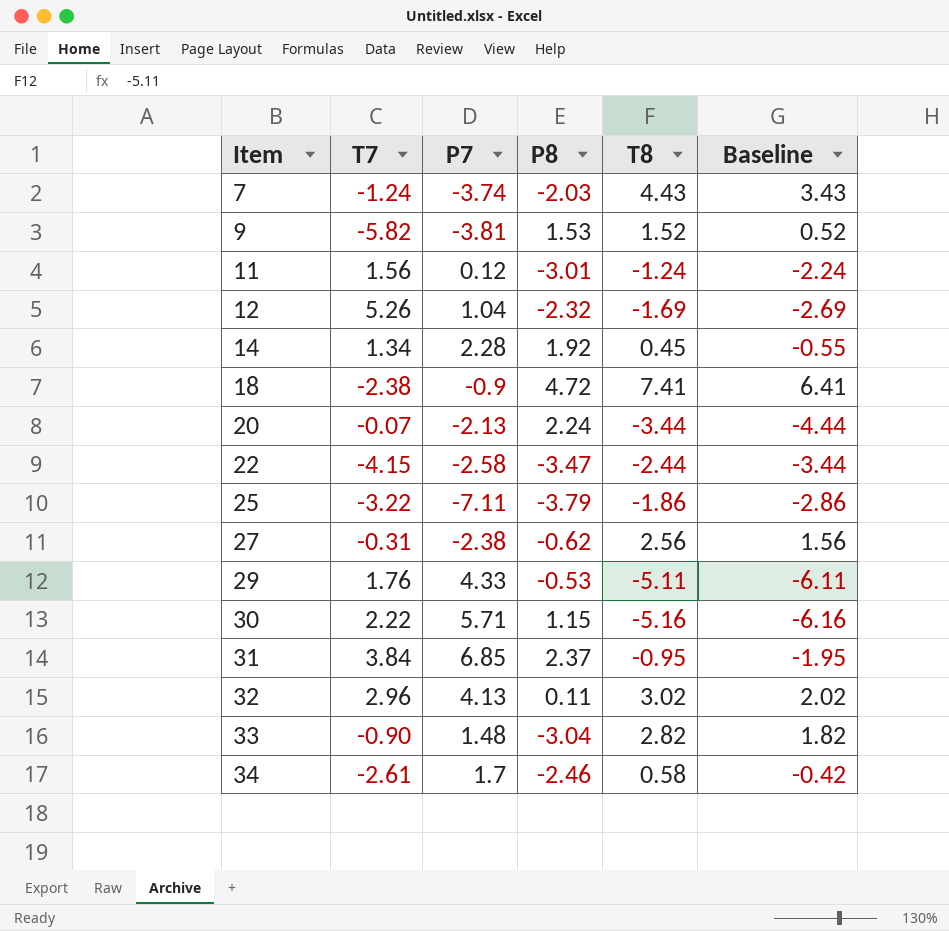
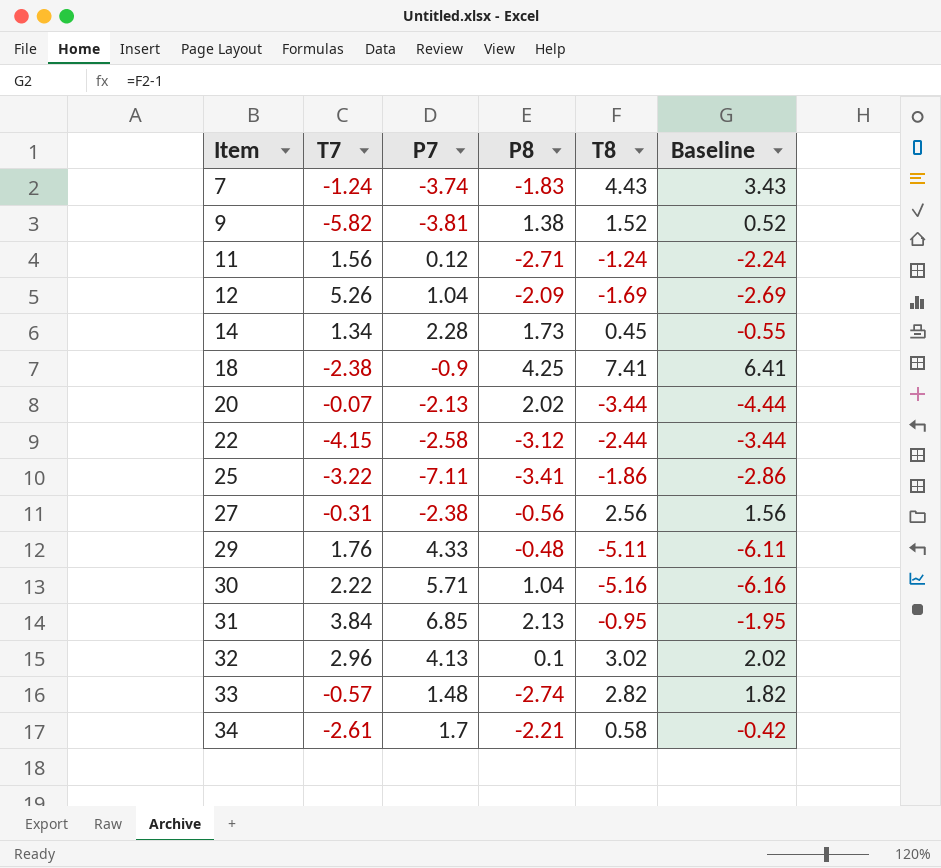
7 | P8: -2.03 -> -1.83
9 | P8: 1.53 -> 1.38
11 | P8: -3.01 -> -2.71
12 | P8: -2.32 -> -2.09
14 | P8: 1.92 -> 1.73
18 | P8: 4.72 -> 4.25
20 | P8: 2.24 -> 2.02
22 | P8: -3.47 -> -3.12
25 | P8: -3.79 -> -3.41
27 | P8: -0.62 -> -0.56
29 | P8: -0.53 -> -0.48
30 | P8: 1.15 -> 1.04
31 | P8: 2.37 -> 2.13
32 | P8: 0.11 -> 0.1
33 | T7: -0.90 -> -0.57
33 | P8: -3.04 -> -2.74
34 | P8: -2.46 -> -2.21

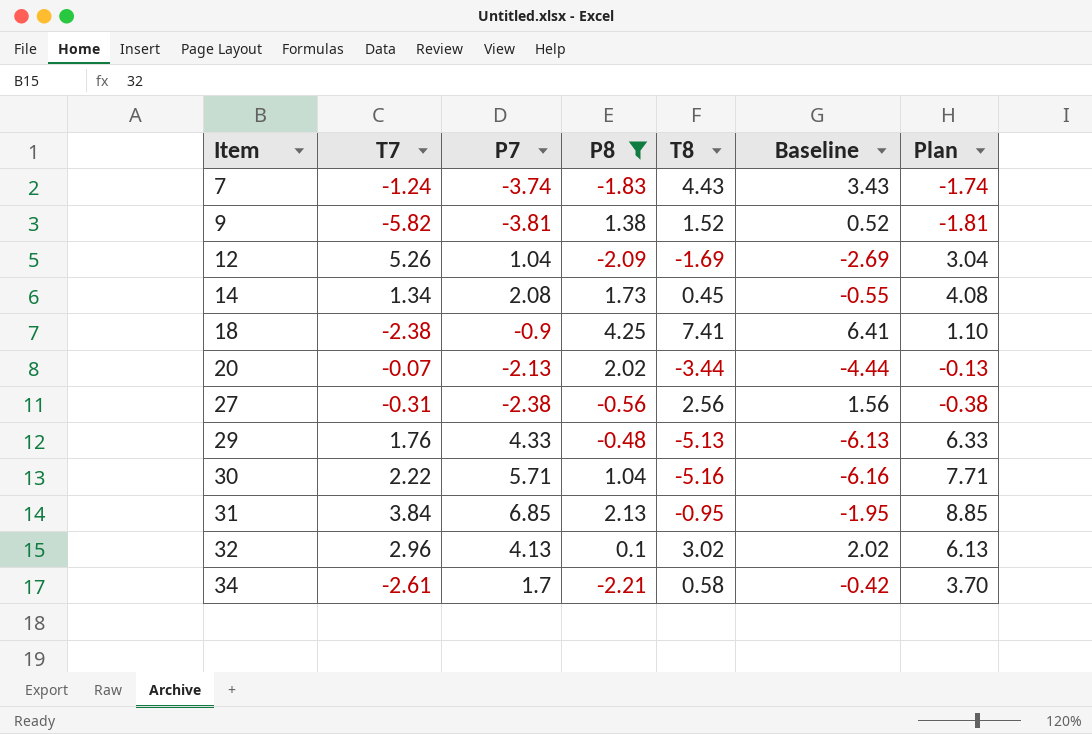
filter: none -> P8 >= -2.21
column Plan | formula: none -> [P7] + 2
14 | P7: 2.28 -> 2.08
29 | T8: -5.11 -> -5.13
29 | Baseline: -6.11 -> -6.13

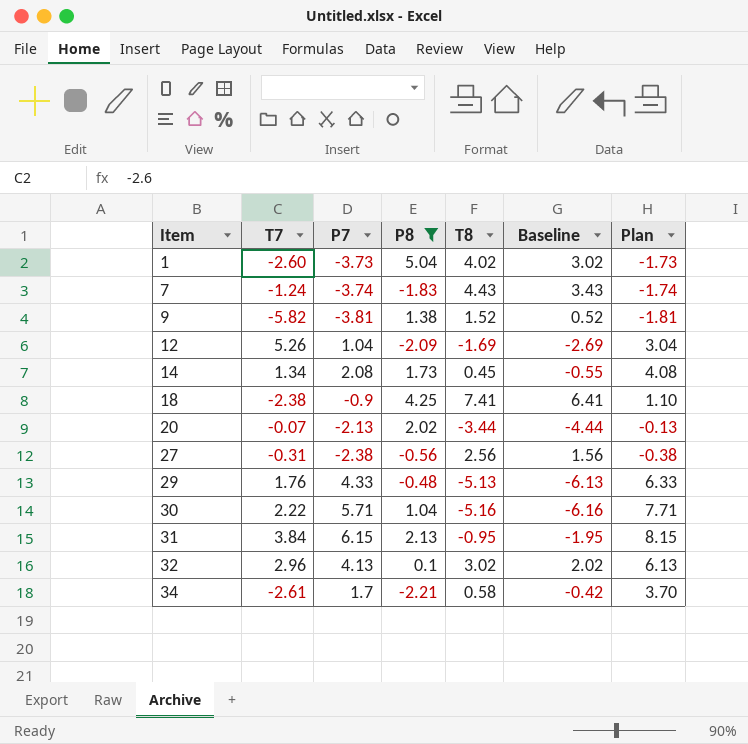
row 1: none -> -2.60 | -3.73 | 5.04 | 4.02 | 3.02 | -1.73
31 | P7: 6.85 -> 6.15
31 | Plan: 8.85 -> 8.15

